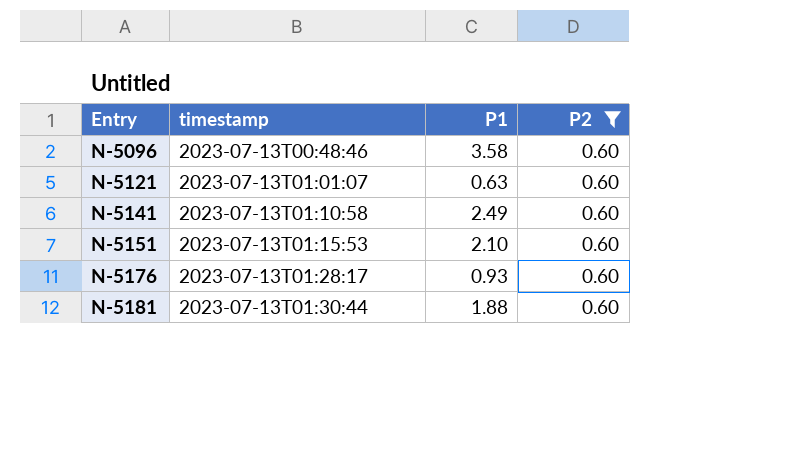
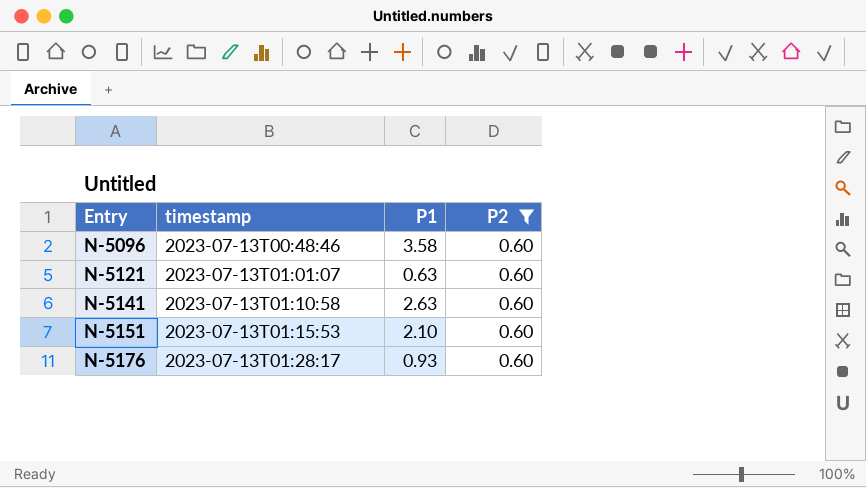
row N-5181: 2023-07-13T01:30:44 | 1.88 | 0.60 -> none
N-5141 | P1: 2.49 -> 2.63

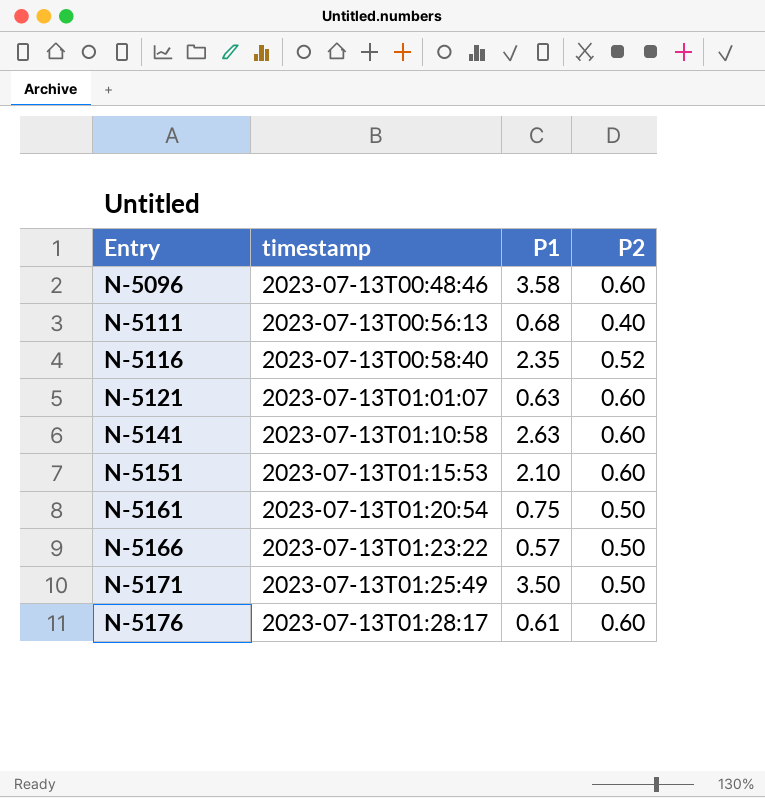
filter: P2 = 0.60 -> none
N-5176 | P1: 0.93 -> 0.61

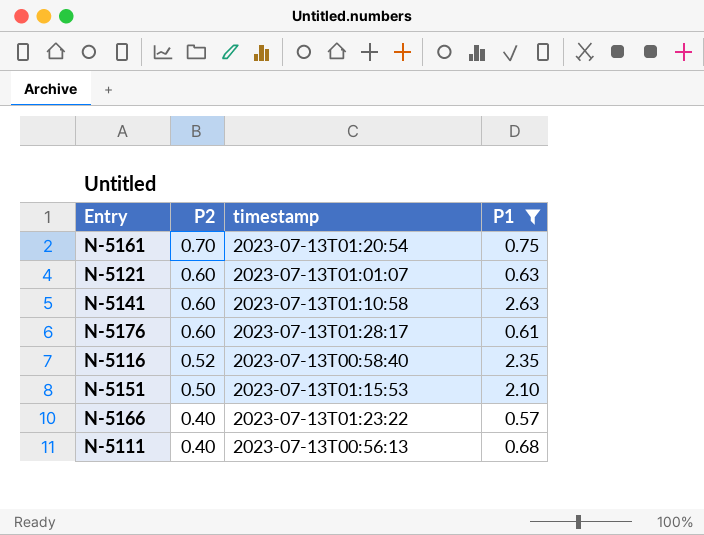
filter: none -> P1 <= 2.63
row order: Entry ascending -> P2 descending
column P2 | position: 4 -> 2
N-5161 | P2: 0.50 -> 0.70
N-5151 | P2: 0.60 -> 0.50
N-5166 | P2: 0.50 -> 0.40

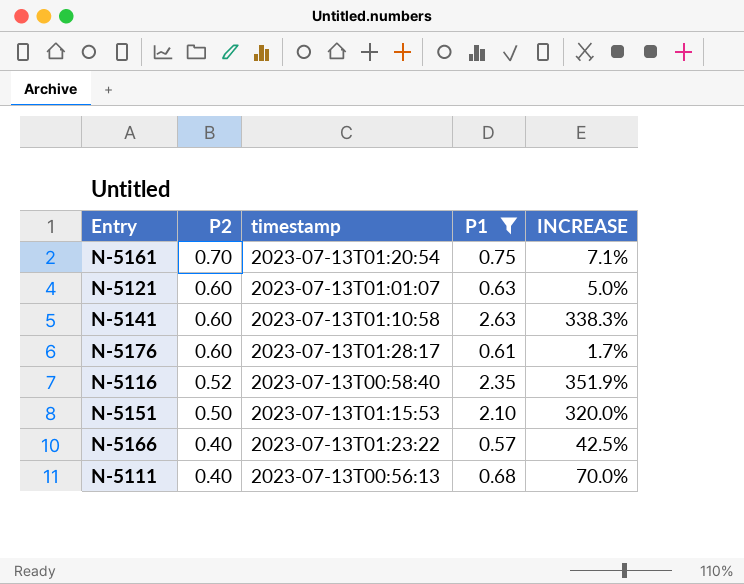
column INCREASE | formula: none -> ([P1] - [P2]) / [P2]

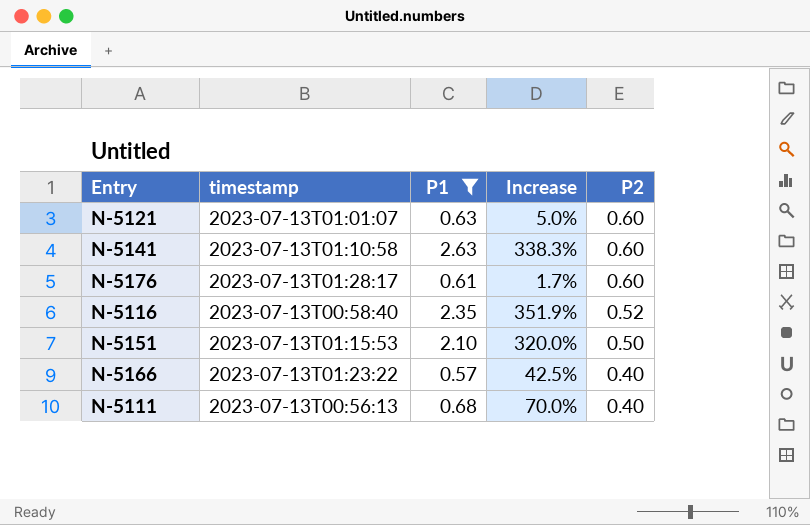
column name: INCREASE -> Increase
column P2 | position: 2 -> 5
row N-5161: 0.70 | 2023-07-13T01:20:54 | 0.75 | 7.1% -> none

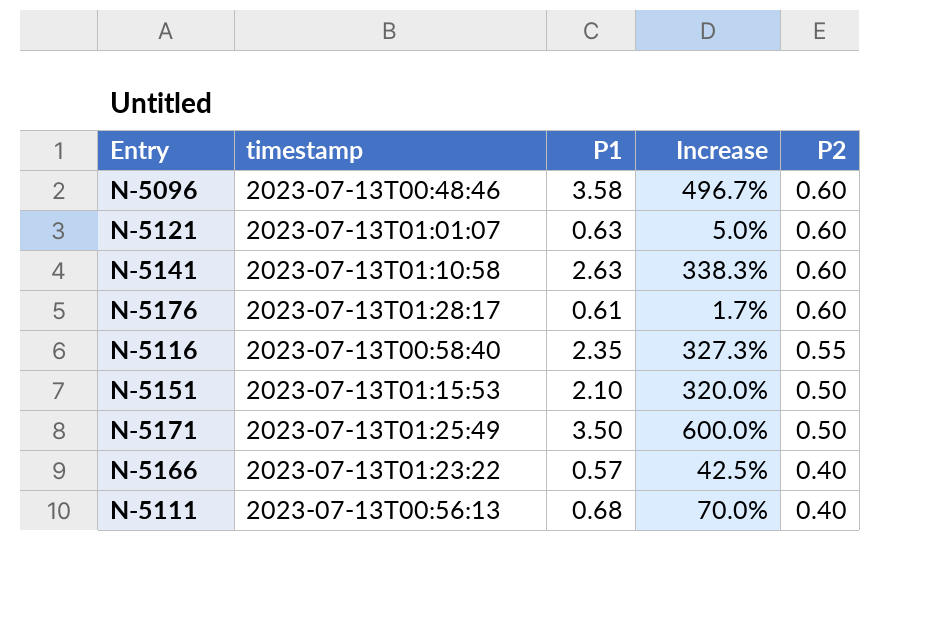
filter: P1 <= 2.63 -> none
N-5116 | Increase: 351.9% -> 327.3%
N-5116 | P2: 0.52 -> 0.55

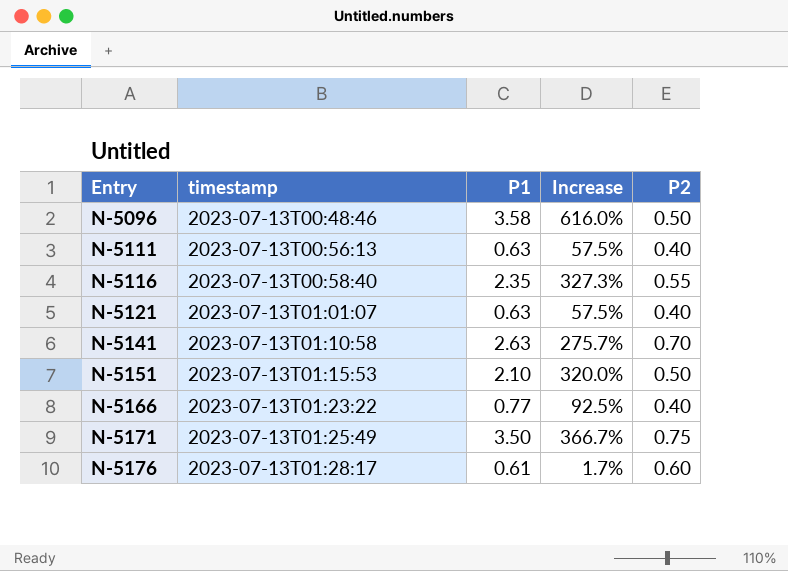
row order: P2 descending -> Entry ascending
N-5096 | Increase: 496.7% -> 616.0%
N-5096 | P2: 0.60 -> 0.50
N-5111 | P1: 0.68 -> 0.63
N-5111 | Increase: 70.0% -> 57.5%
N-5121 | Increase: 5.0% -> 57.5%
N-5121 | P2: 0.60 -> 0.40
N-5141 | Increase: 338.3% -> 275.7%
N-5141 | P2: 0.60 -> 0.70
N-5166 | P1: 0.57 -> 0.77
N-5166 | Increase: 42.5% -> 92.5%
N-5171 | Increase: 600.0% -> 366.7%
N-5171 | P2: 0.50 -> 0.75

